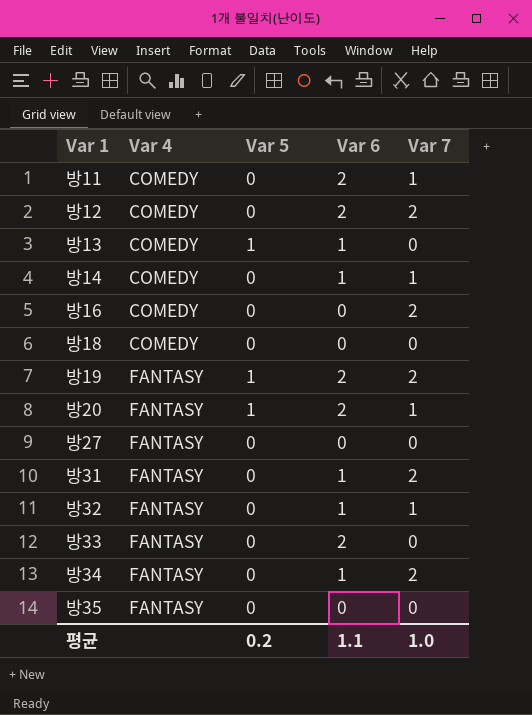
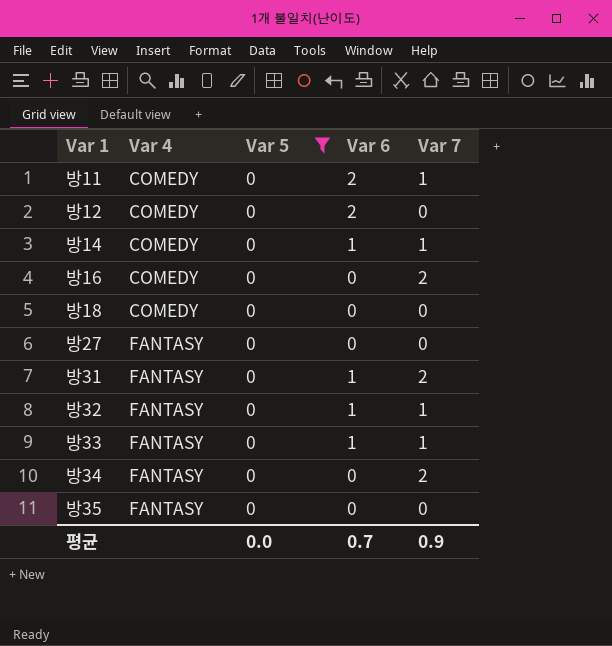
filter: none -> Var 5 = 0
방12 | Var 7: 2 -> 0
방33 | Var 6: 2 -> 1
방33 | Var 7: 0 -> 1
방34 | Var 6: 1 -> 0
평균 | Var 5: 0.2 -> 0.0
평균 | Var 6: 1.1 -> 0.7
평균 | Var 7: 1.0 -> 0.9

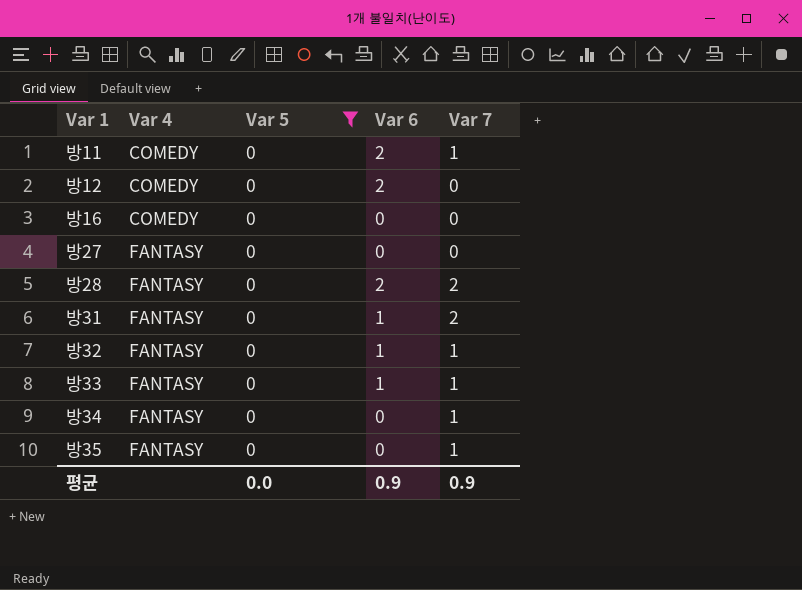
row 방14: COMEDY | 0 | 1 | 1 -> none
row 방18: COMEDY | 0 | 0 | 0 -> none
방16 | Var 7: 2 -> 0
row 방28: none -> FANTASY | 0 | 2 | 2
방34 | Var 7: 2 -> 1
방35 | Var 7: 0 -> 1
평균 | Var 6: 0.7 -> 0.9

